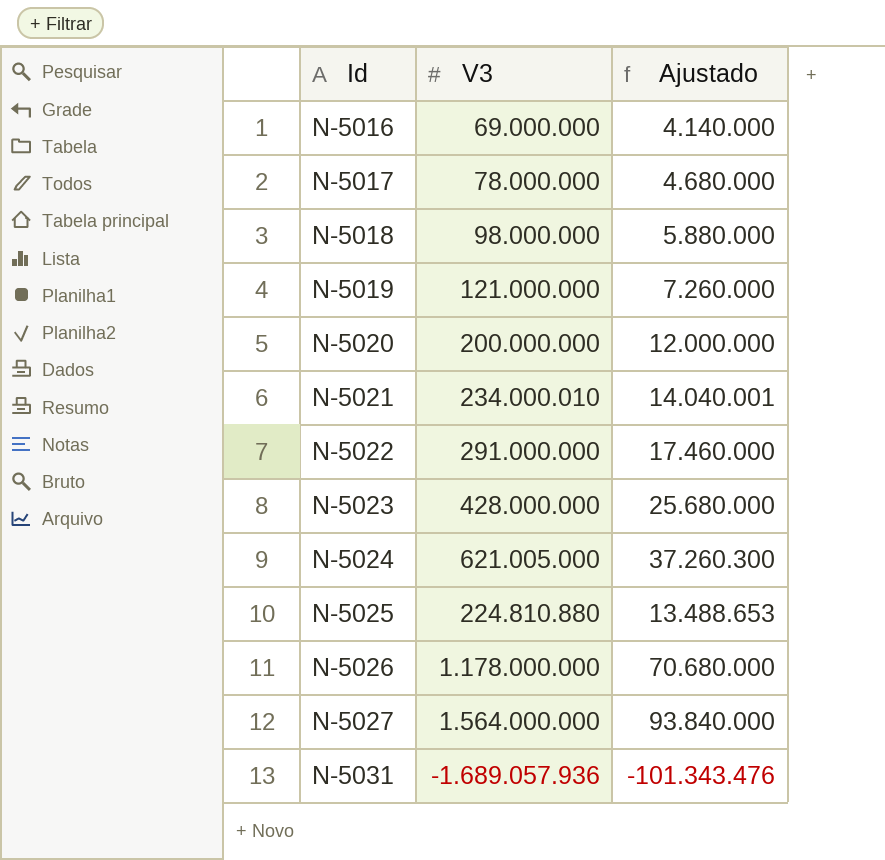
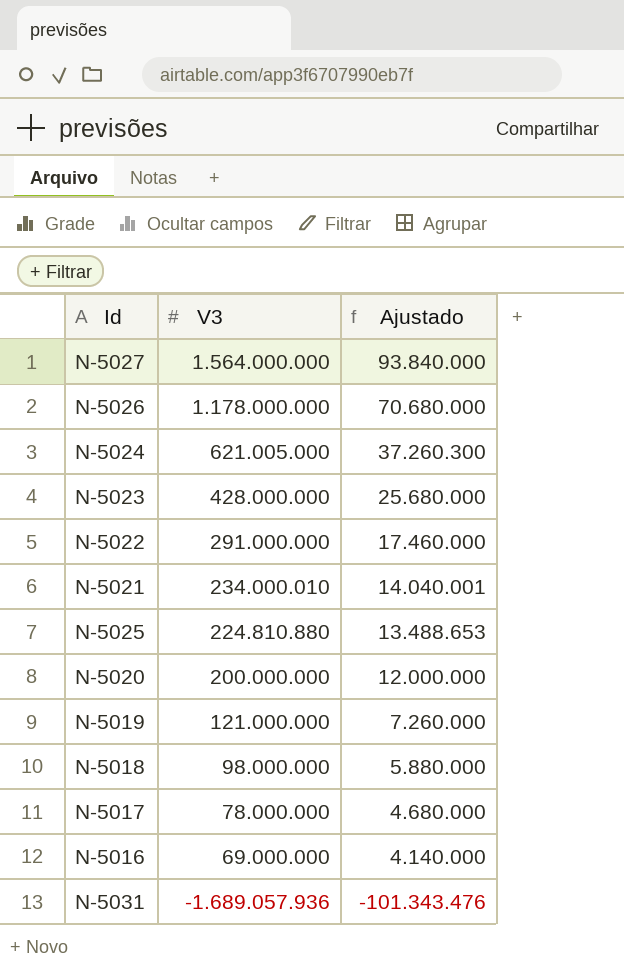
row order: Id ascending -> V3 descending

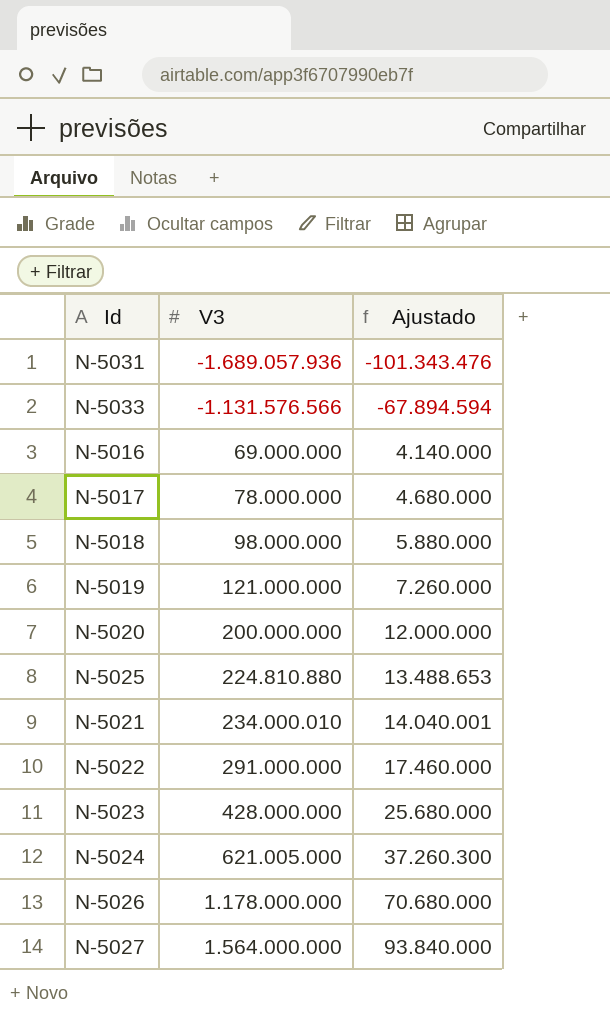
row order: V3 descending -> V3 ascending
row N-5033: none -> -1.131.576.566 | -67.894.594

